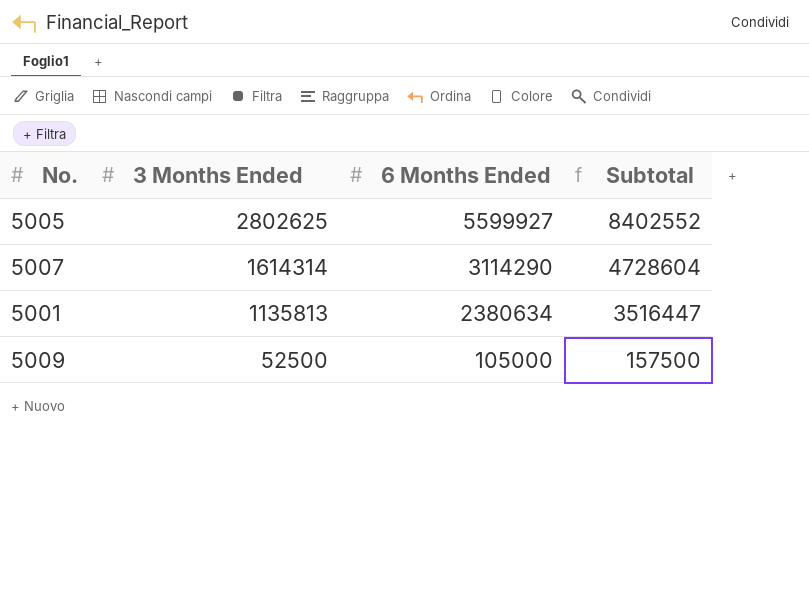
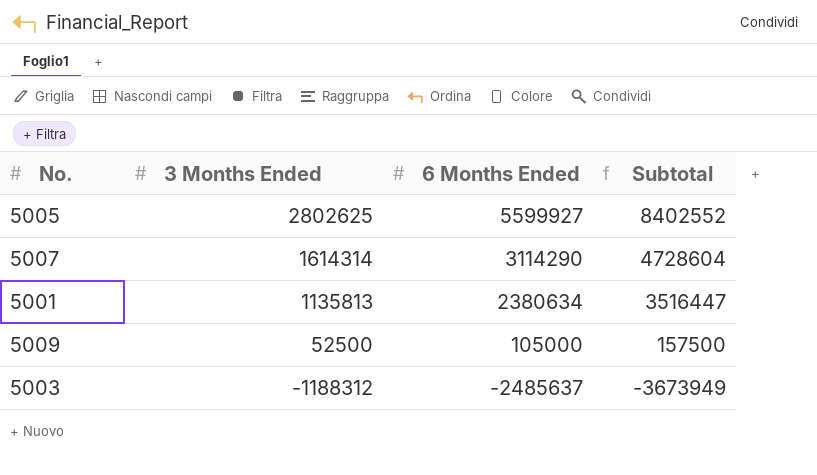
row 5003: none -> -1188312 | -2485637 | -3673949

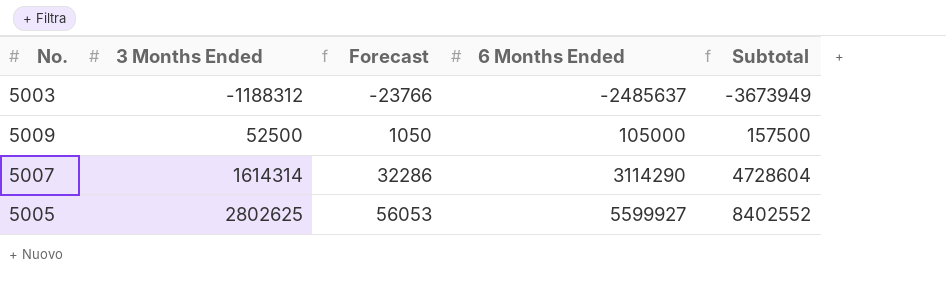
row order: 3 Months Ended descending -> 3 Months Ended ascending
column Forecast | formula: none -> [3 Months Ended] * 0.02
row 5001: 1135813 | 2380634 | 3516447 -> none

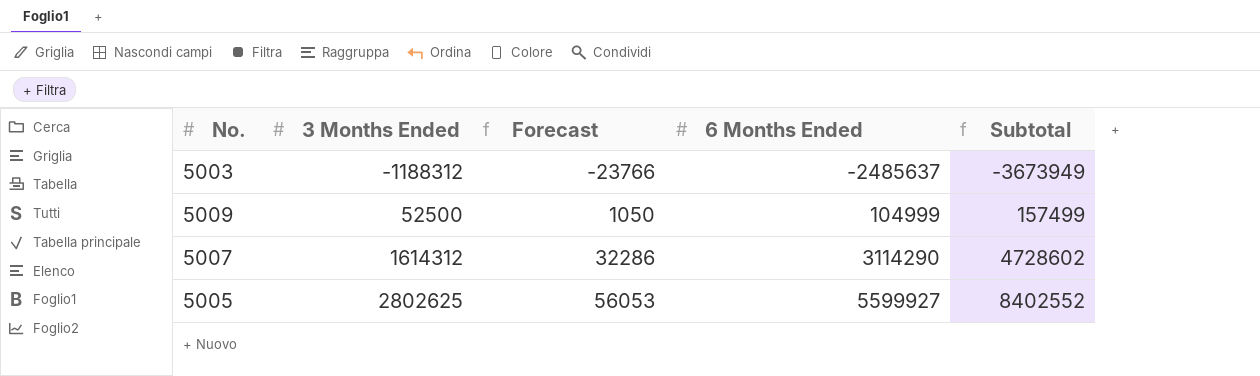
5009 | 6 Months Ended: 105000 -> 104999
5009 | Subtotal: 157500 -> 157499
5007 | 3 Months Ended: 1614314 -> 1614312
5007 | Subtotal: 4728604 -> 4728602

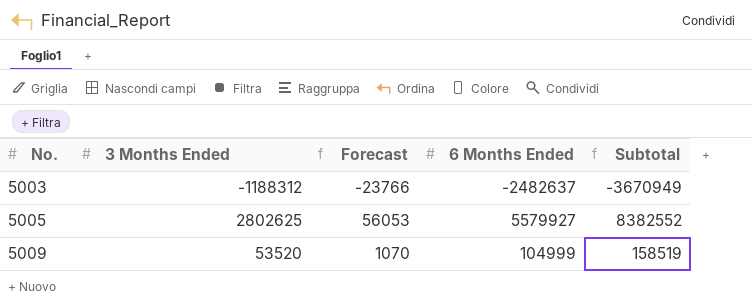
row order: 3 Months Ended ascending -> No. ascending
row 5007: 1614312 | 32286 | 3114290 | 4728602 -> none
5003 | 6 Months Ended: -2485637 -> -2482637
5003 | Subtotal: -3673949 -> -3670949
5005 | 6 Months Ended: 5599927 -> 5579927
5005 | Subtotal: 8402552 -> 8382552
5009 | 3 Months Ended: 52500 -> 53520
5009 | Forecast: 1050 -> 1070
5009 | Subtotal: 157499 -> 158519

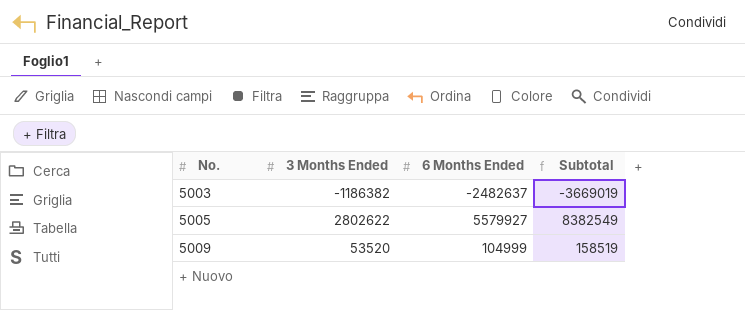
column Forecast | formula: [3 Months Ended] * 0.02 -> none
5003 | 3 Months Ended: -1188312 -> -1186382
5003 | Subtotal: -3670949 -> -3669019
5005 | 3 Months Ended: 2802625 -> 2802622
5005 | Subtotal: 8382552 -> 8382549

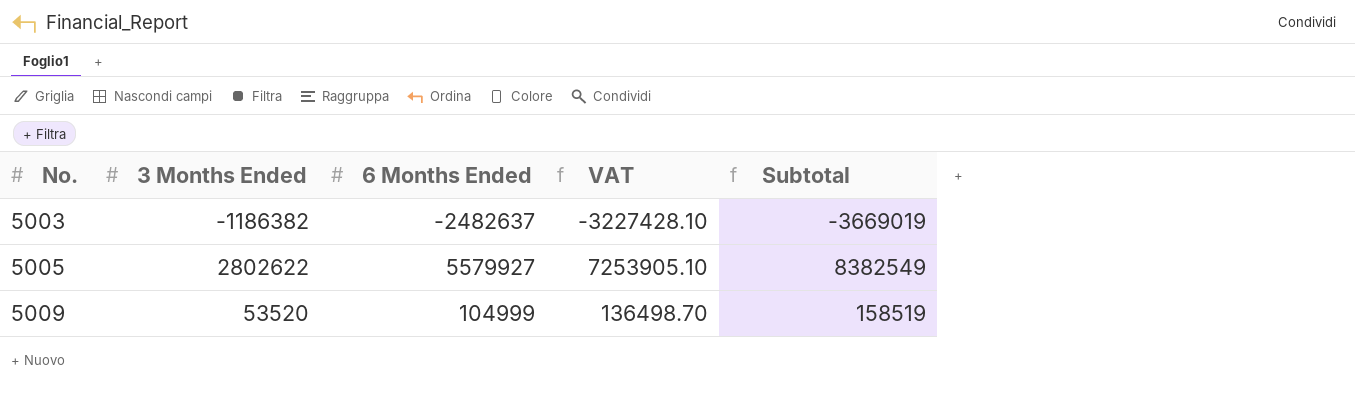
column VAT | formula: none -> [6 Months Ended] * 1.3

